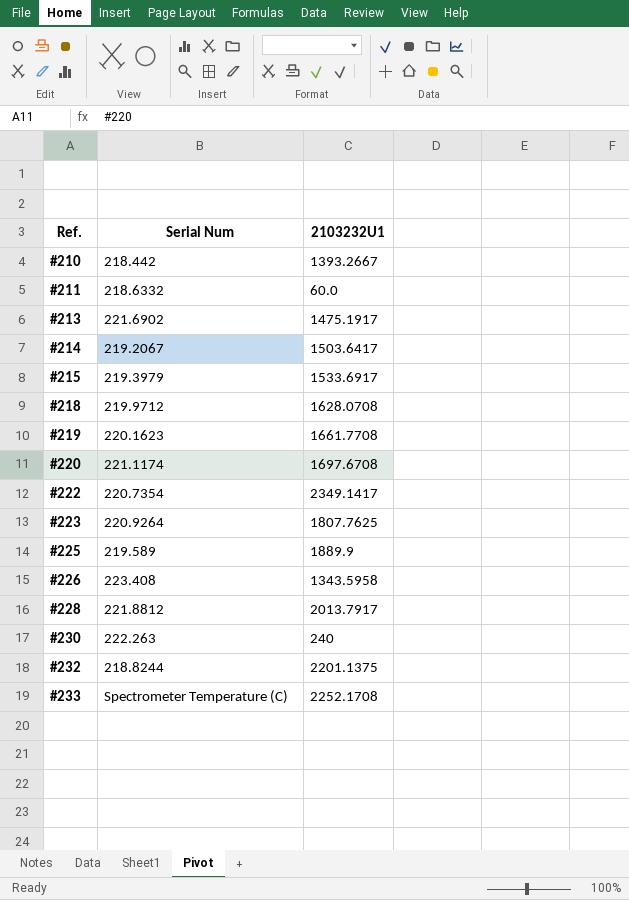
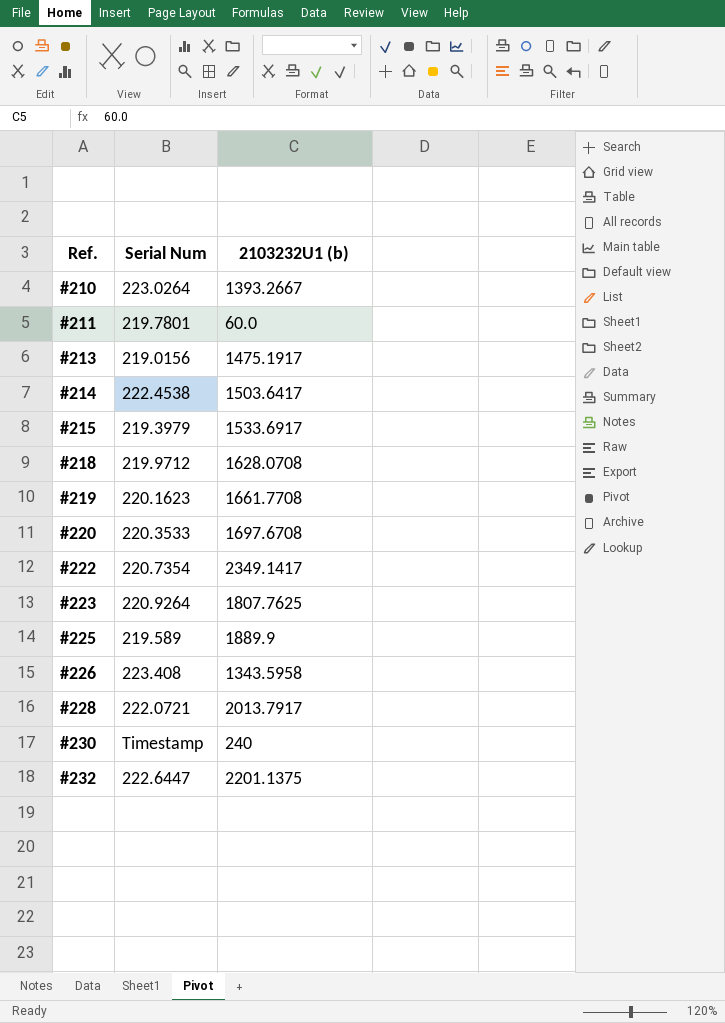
column name: 2103232U1 -> 2103232U1 (b)
row #233: Spectrometer Temperature (C) | 2252.1708 -> none
#210 | Serial Num: 218.442 -> 223.0264
#211 | Serial Num: 218.6332 -> 219.7801
#213 | Serial Num: 221.6902 -> 219.0156
#214 | Serial Num: 219.2067 -> 222.4538
#220 | Serial Num: 221.1174 -> 220.3533
#228 | Serial Num: 221.8812 -> 222.0721
#230 | Serial Num: 222.263 -> Timestamp
#232 | Serial Num: 218.8244 -> 222.6447

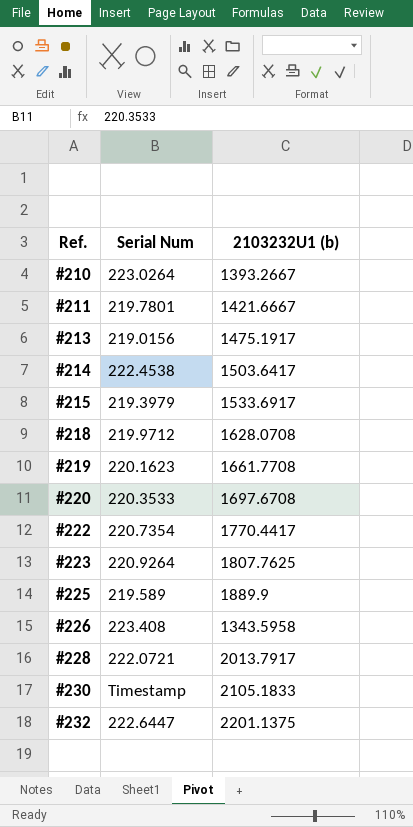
#211 | 2103232U1 (b): 60.0 -> 1421.6667
#222 | 2103232U1 (b): 2349.1417 -> 1770.4417
#230 | 2103232U1 (b): 240 -> 2105.1833

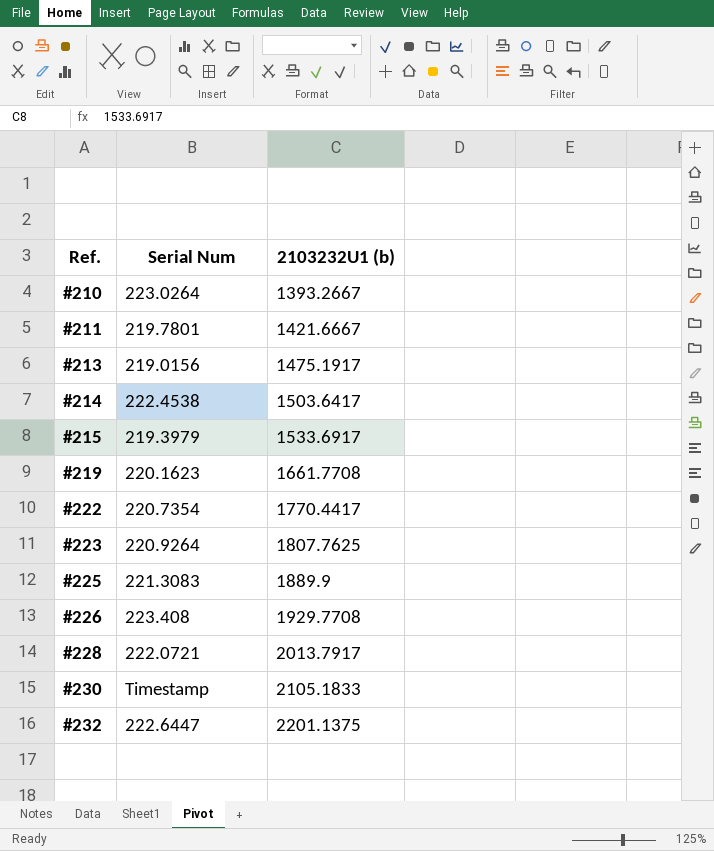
row #218: 219.9712 | 1628.0708 -> none
row #220: 220.3533 | 1697.6708 -> none
#225 | Serial Num: 219.589 -> 221.3083
#226 | 2103232U1 (b): 1343.5958 -> 1929.7708

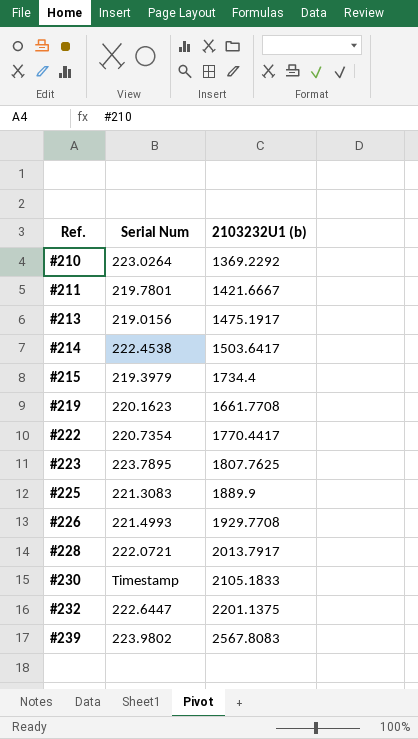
#210 | 2103232U1 (b): 1393.2667 -> 1369.2292
#215 | 2103232U1 (b): 1533.6917 -> 1734.4
#223 | Serial Num: 220.9264 -> 223.7895
#226 | Serial Num: 223.408 -> 221.4993
row #239: none -> 223.9802 | 2567.8083

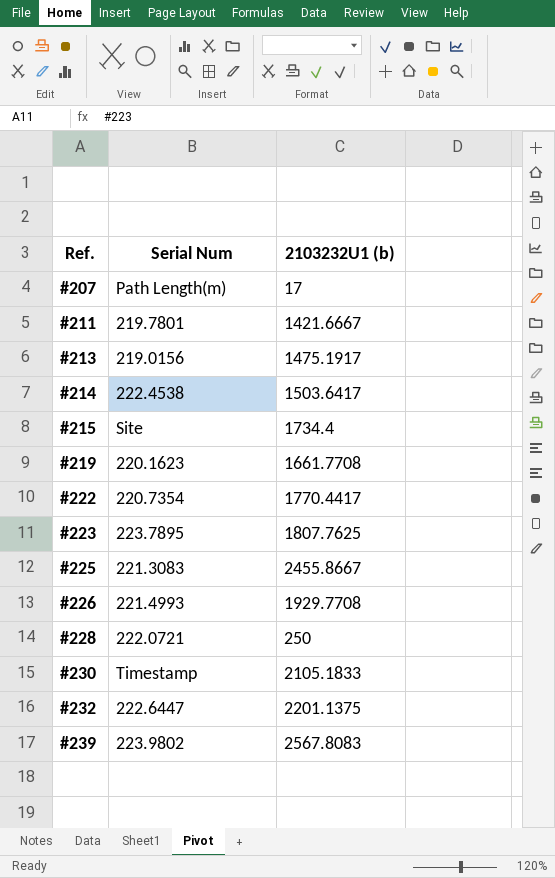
row #210: 223.0264 | 1369.2292 -> none
row #207: none -> Path Length(m) | 17
#215 | Serial Num: 219.3979 -> Site
#225 | 2103232U1 (b): 1889.9 -> 2455.8667
#228 | 2103232U1 (b): 2013.7917 -> 250

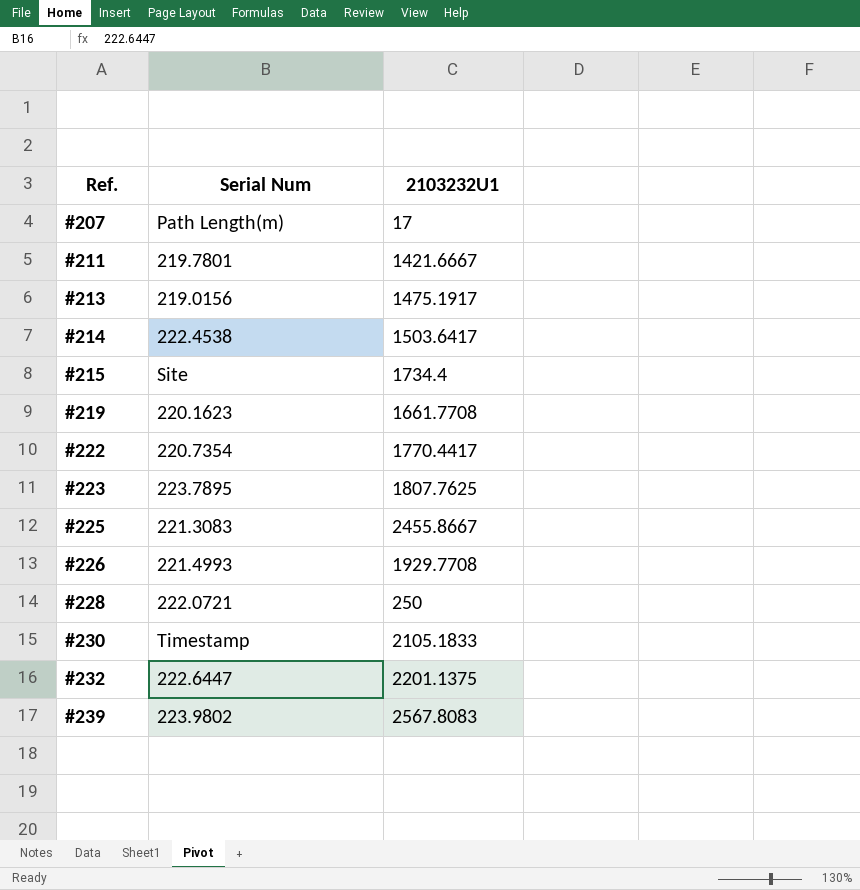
column name: 2103232U1 (b) -> 2103232U1

